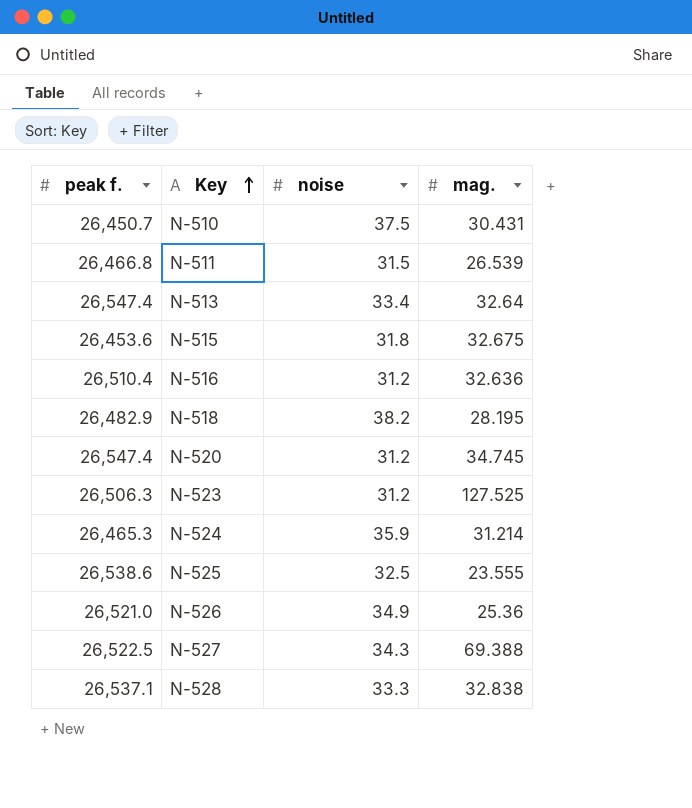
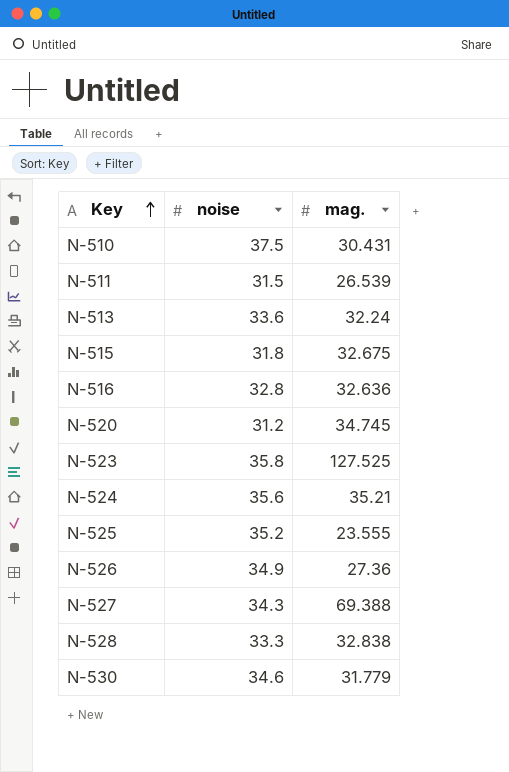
column peak f. | position: 1 -> none
row N-518: 26,482.9 | 38.2 | 28.195 -> none
N-513 | noise: 33.4 -> 33.6
N-513 | mag.: 32.64 -> 32.24
N-516 | noise: 31.2 -> 32.8
N-523 | noise: 31.2 -> 35.8
N-524 | noise: 35.9 -> 35.6
N-524 | mag.: 31.214 -> 35.21
N-525 | noise: 32.5 -> 35.2
N-526 | mag.: 25.36 -> 27.36
row N-530: none -> 34.6 | 31.779

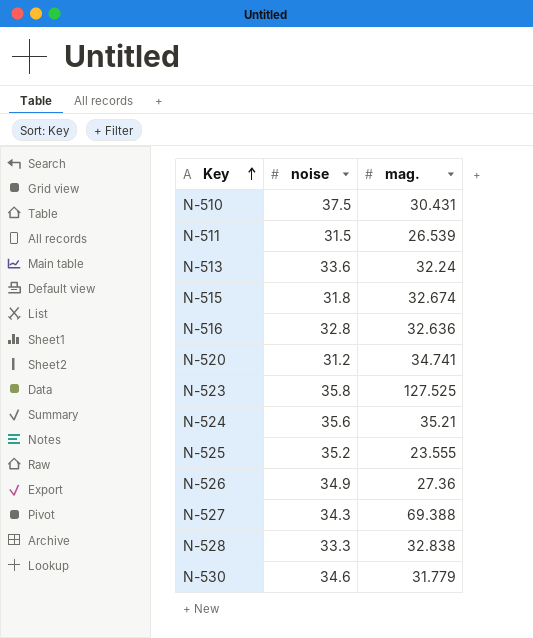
N-515 | mag.: 32.675 -> 32.674
N-520 | mag.: 34.745 -> 34.741

